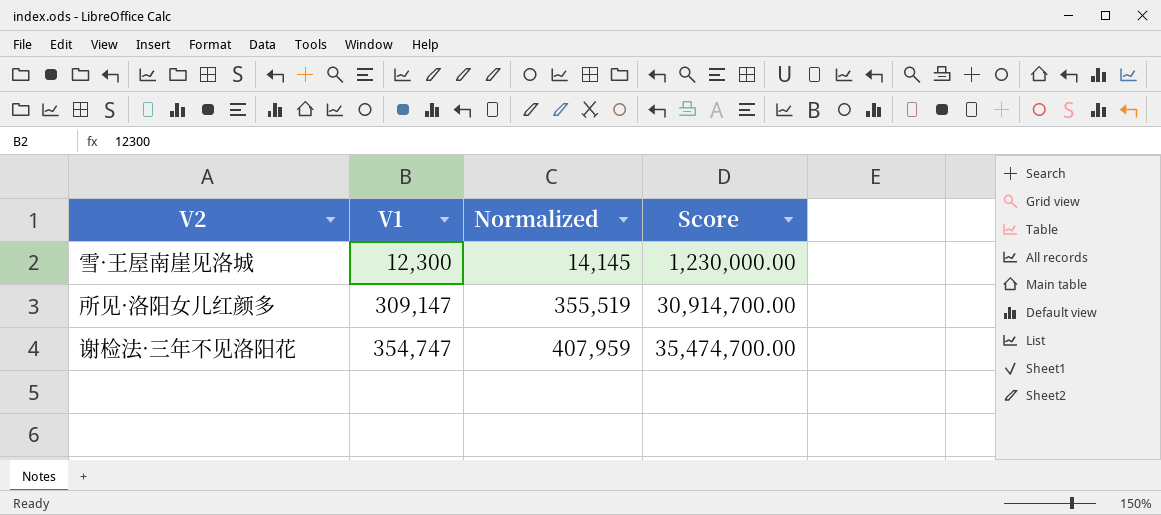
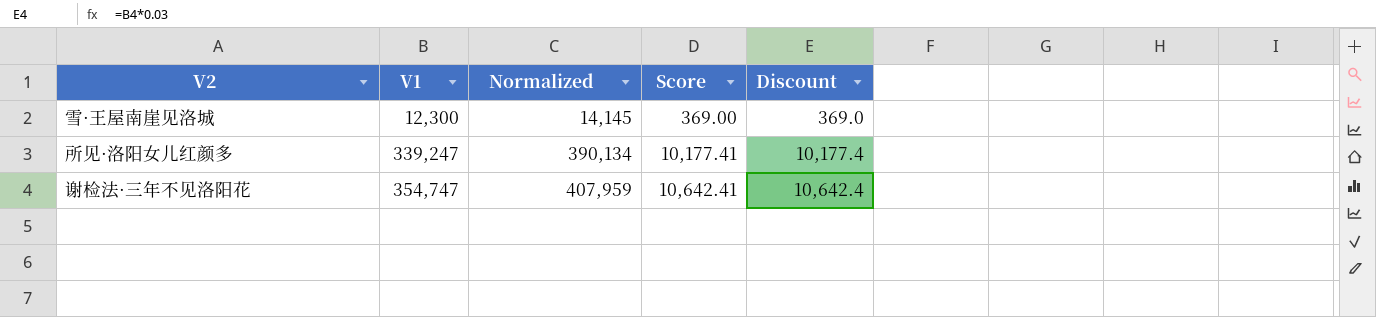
column Score | formula: [V1] * 100 -> [V1] * 0.03
column Discount | formula: none -> [V1] * 0.03
所见·洛阳女儿红颜多 | V1: 309,147 -> 339,247
所见·洛阳女儿红颜多 | Normalized: 355,519 -> 390,134

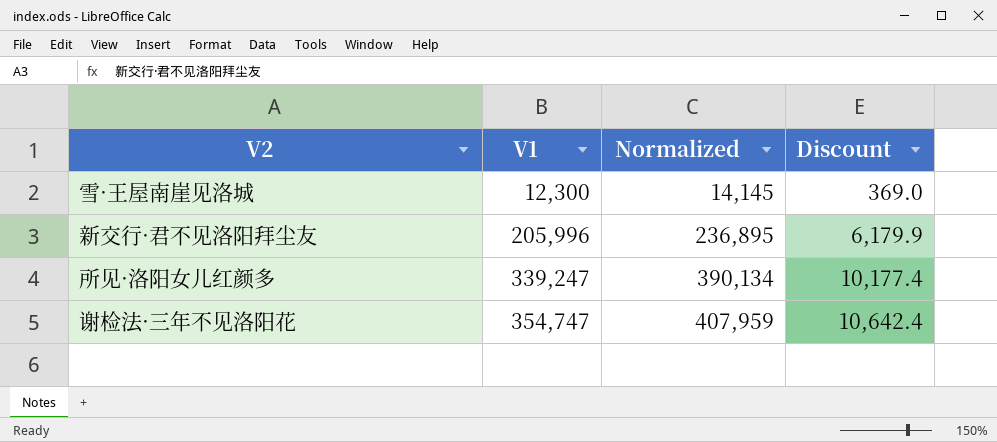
column Score | formula: [V1] * 0.03 -> none
row 新交行·君不见洛阳拜尘友: none -> 205,996 | 236,895 | 6,179.9

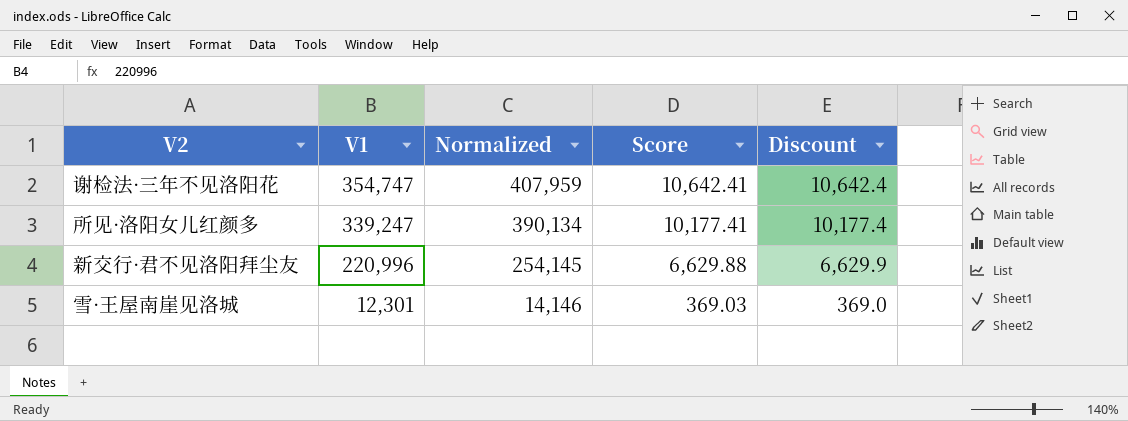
row order: V1 ascending -> V1 descending
column Score | formula: none -> [V1] * 0.03
新交行·君不见洛阳拜尘友 | V1: 205,996 -> 220,996
新交行·君不见洛阳拜尘友 | Normalized: 236,895 -> 254,145
新交行·君不见洛阳拜尘友 | Discount: 6,179.9 -> 6,629.9
雪·王屋南崖见洛城 | V1: 12,300 -> 12,301
雪·王屋南崖见洛城 | Normalized: 14,145 -> 14,146

